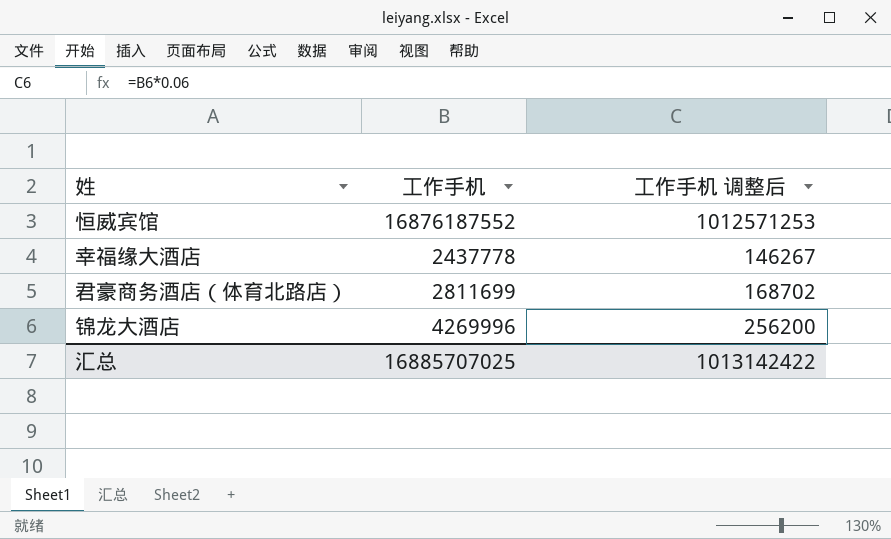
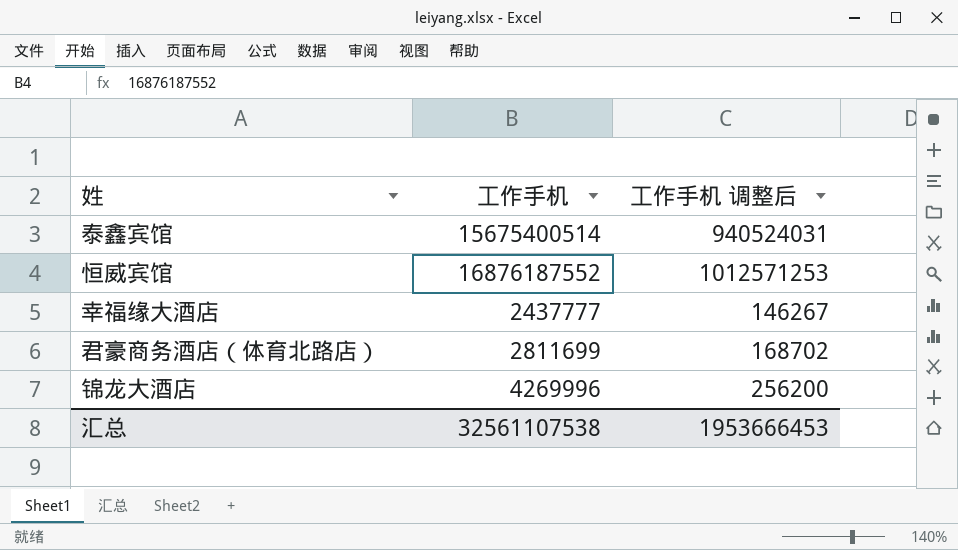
row 泰鑫宾馆: none -> 15675400514 | 940524031
幸福缘大酒店 | 工作手机: 2437778 -> 2437777
汇总 | 工作手机: 16885707025 -> 32561107538
汇总 | 工作手机 调整后: 1013142422 -> 1953666453

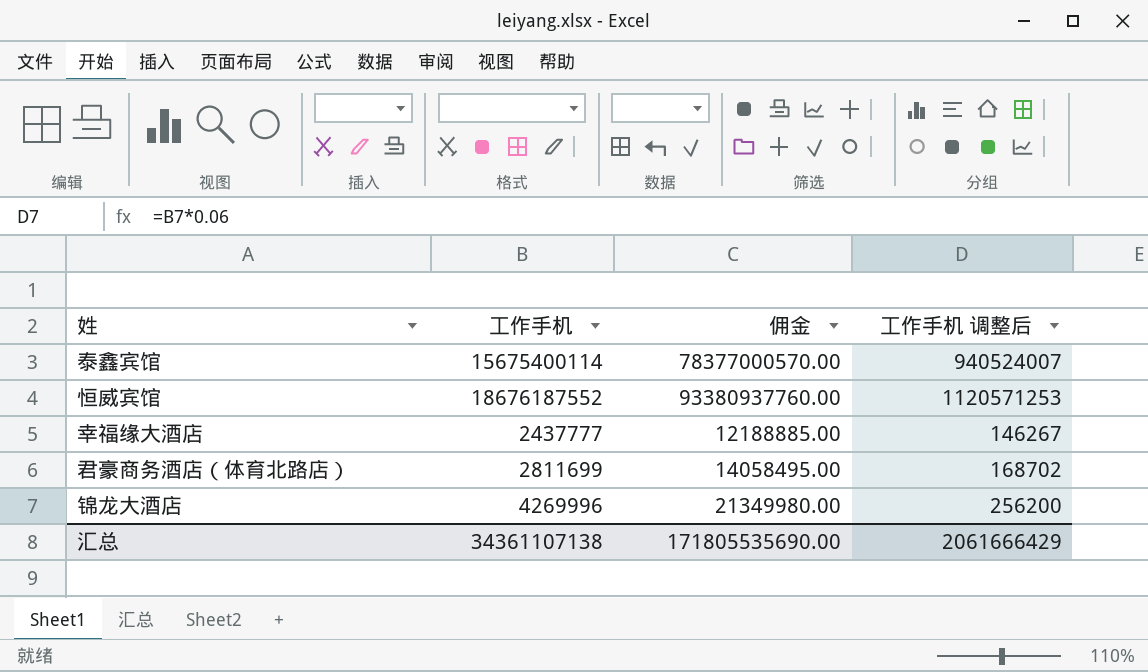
column 佣金 | formula: none -> [工作手机] * 5
泰鑫宾馆 | 工作手机: 15675400514 -> 15675400114
泰鑫宾馆 | 工作手机 调整后: 940524031 -> 940524007
恒威宾馆 | 工作手机: 16876187552 -> 18676187552
恒威宾馆 | 工作手机 调整后: 1012571253 -> 1120571253
汇总 | 工作手机: 32561107538 -> 34361107138
汇总 | 工作手机 调整后: 1953666453 -> 2061666429

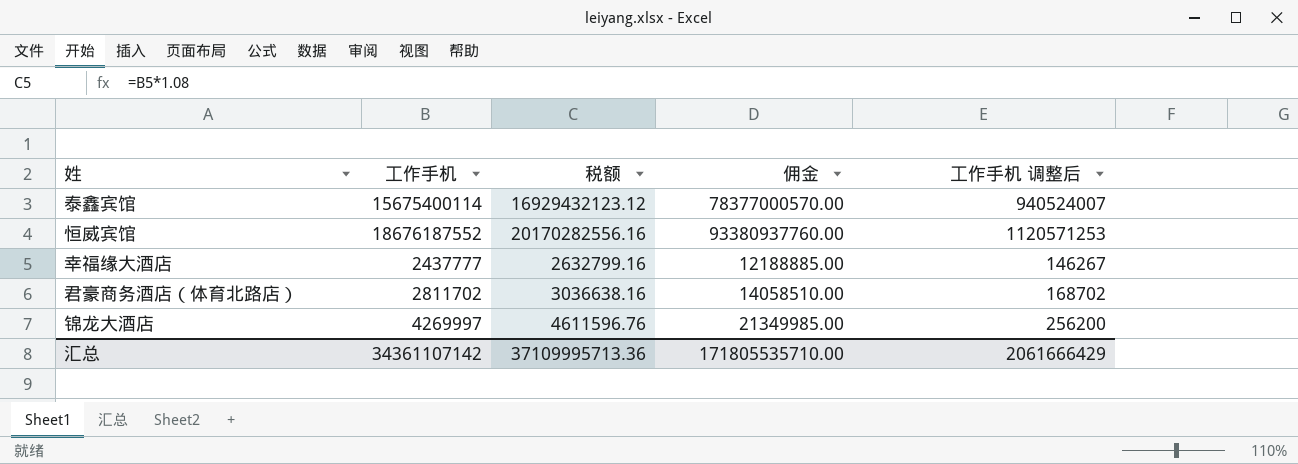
column 税额 | formula: none -> [工作手机] * 1.08
君豪商务酒店（体育北路店） | 工作手机: 2811699 -> 2811702
君豪商务酒店（体育北路店） | 佣金: 14058495.00 -> 14058510.00
锦龙大酒店 | 工作手机: 4269996 -> 4269997
锦龙大酒店 | 佣金: 21349980.00 -> 21349985.00
汇总 | 工作手机: 34361107138 -> 34361107142
汇总 | 佣金: 171805535690.00 -> 171805535710.00

